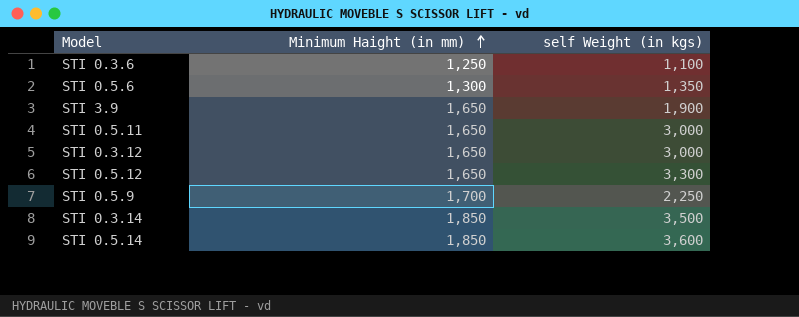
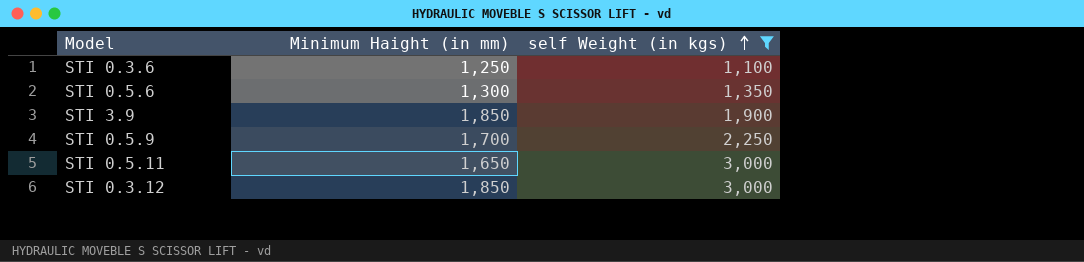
filter: none -> self Weight (in kgs) <= 3,000
row order: Minimum Haight (in mm) ascending -> self Weight (in kgs) ascending
STI 3.9 | Minimum Haight (in mm): 1,650 -> 1,850
STI 0.3.12 | Minimum Haight (in mm): 1,650 -> 1,850

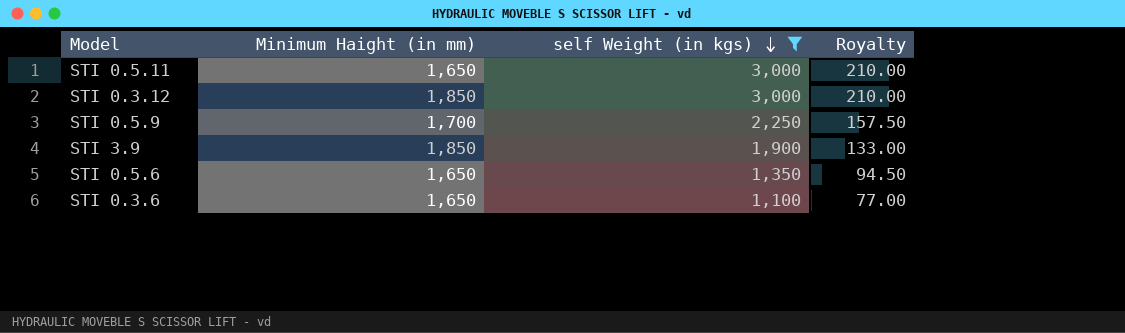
row order: self Weight (in kgs) ascending -> self Weight (in kgs) descending
column Royalty | formula: none -> [self Weight (in kgs)] * 0.07
STI 0.5.6 | Minimum Haight (in mm): 1,300 -> 1,650
STI 0.3.6 | Minimum Haight (in mm): 1,250 -> 1,650

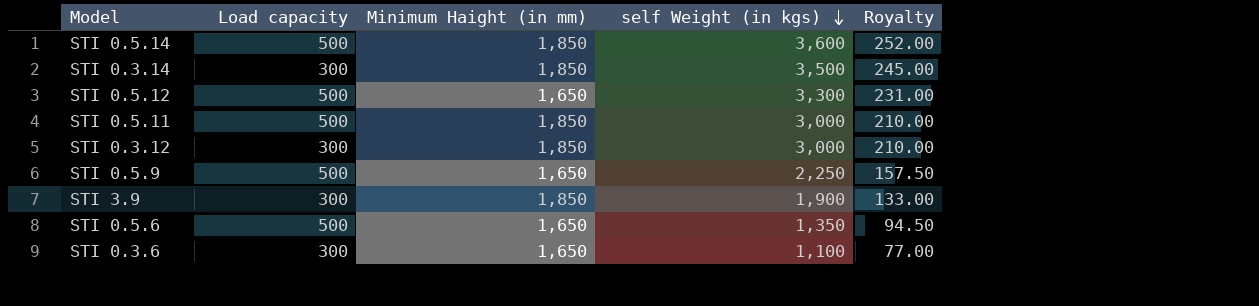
filter: self Weight (in kgs) <= 3,000 -> none
column Load capacity | position: none -> 2
STI 0.5.11 | Minimum Haight (in mm): 1,650 -> 1,850
STI 0.5.9 | Minimum Haight (in mm): 1,700 -> 1,650

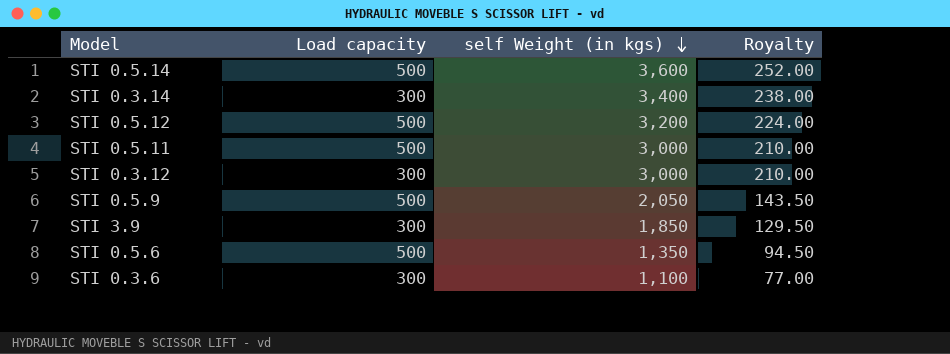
column Minimum Haight (in mm) | position: 3 -> none
STI 0.3.14 | self Weight (in kgs): 3,500 -> 3,400
STI 0.3.14 | Royalty: 245.00 -> 238.00
STI 0.5.12 | self Weight (in kgs): 3,300 -> 3,200
STI 0.5.12 | Royalty: 231.00 -> 224.00
STI 0.5.9 | self Weight (in kgs): 2,250 -> 2,050
STI 0.5.9 | Royalty: 157.50 -> 143.50
STI 3.9 | self Weight (in kgs): 1,900 -> 1,850
STI 3.9 | Royalty: 133.00 -> 129.50

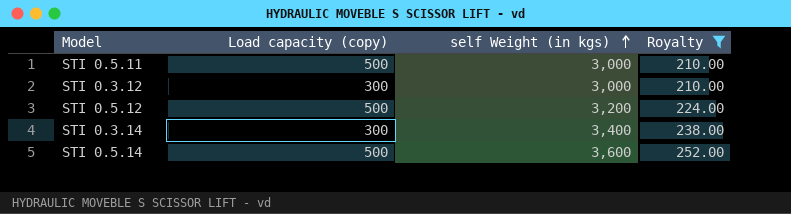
filter: none -> Royalty >= 210.00
row order: self Weight (in kgs) descending -> self Weight (in kgs) ascending
column name: Load capacity -> Load capacity (copy)

